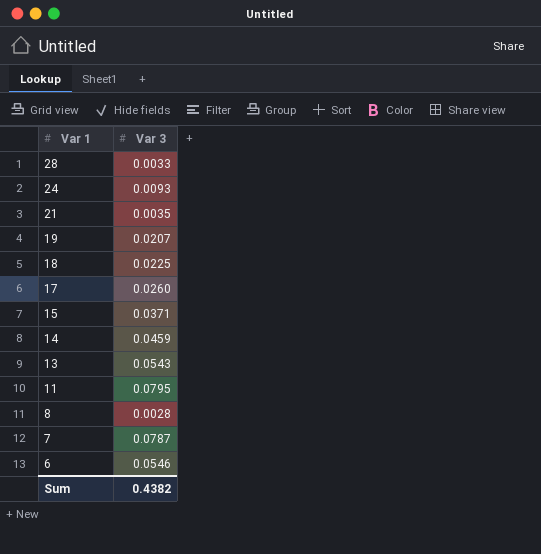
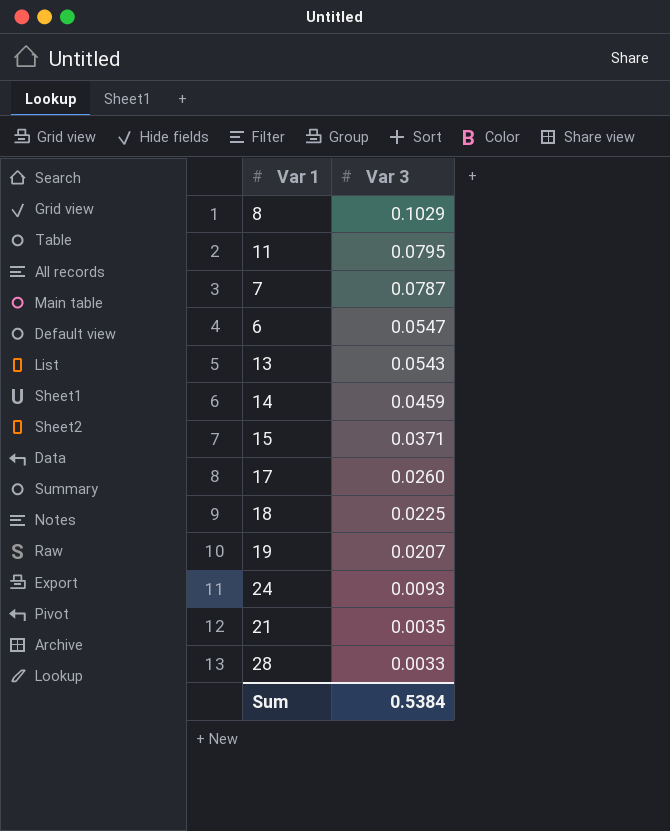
row order: Var 1 descending -> Var 3 descending
8 | Var 3: 0.0028 -> 0.1029
6 | Var 3: 0.0546 -> 0.0547
Sum | Var 3: 0.4382 -> 0.5384

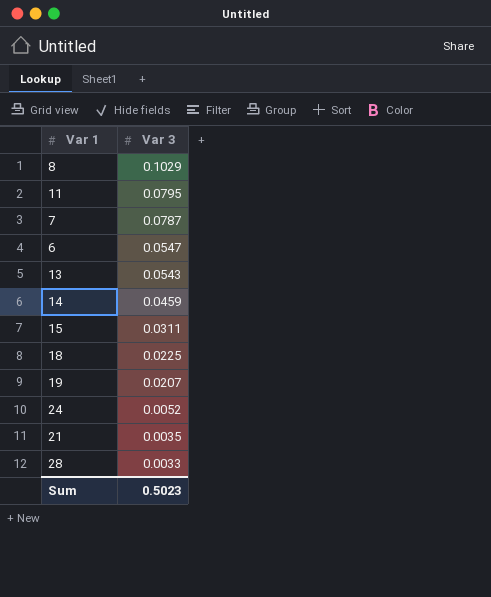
row 17: 0.0260 -> none
15 | Var 3: 0.0371 -> 0.0311
24 | Var 3: 0.0093 -> 0.0052
Sum | Var 3: 0.5384 -> 0.5023

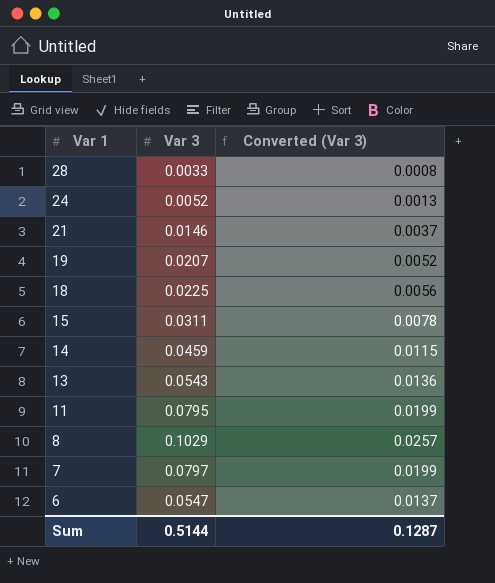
row order: Var 3 descending -> Var 1 descending
column Converted (Var 3) | formula: none -> [Var 3] * 0.25
21 | Var 3: 0.0035 -> 0.0146
7 | Var 3: 0.0787 -> 0.0797
Sum | Var 3: 0.5023 -> 0.5144

